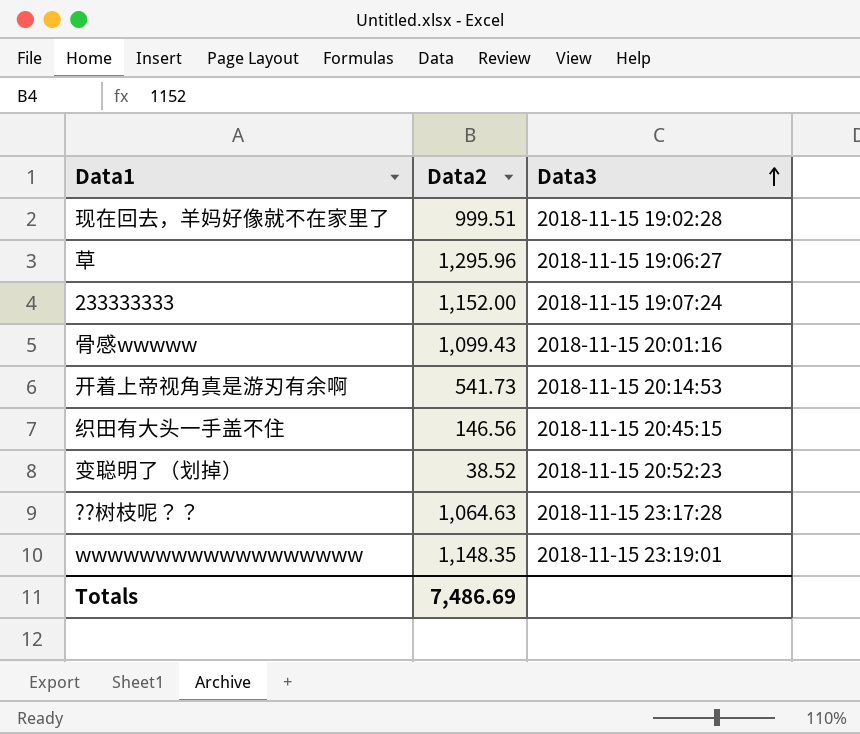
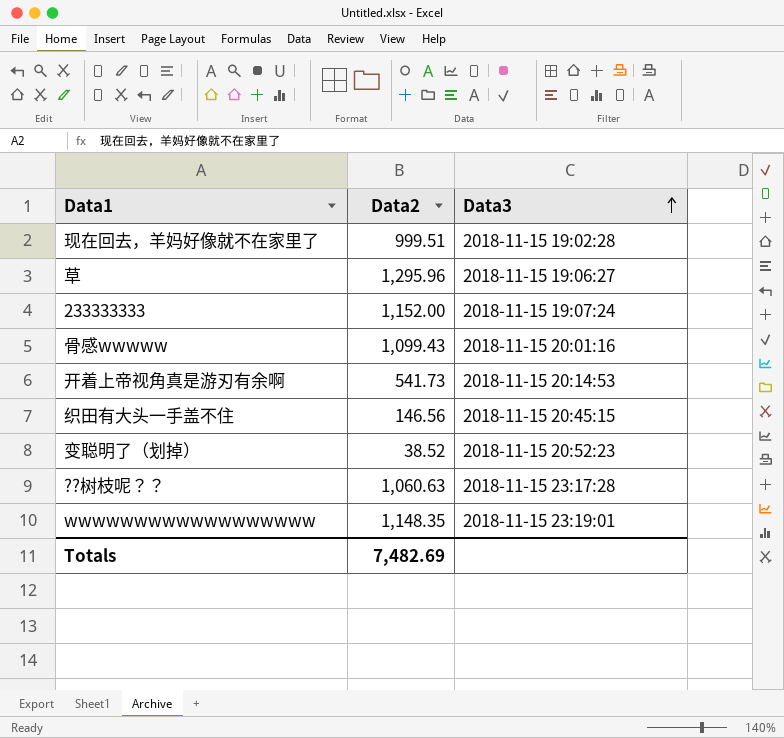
??树枝呢？？ | Data2: 1,064.63 -> 1,060.63
Totals | Data2: 7,486.69 -> 7,482.69

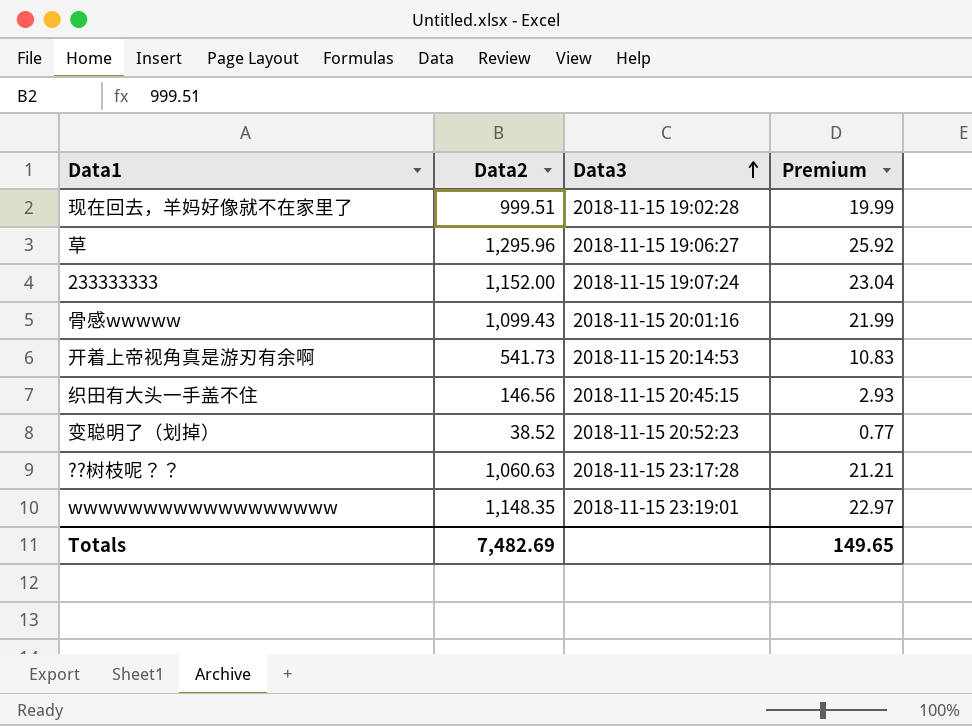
column Premium | formula: none -> [Data2] * 0.02

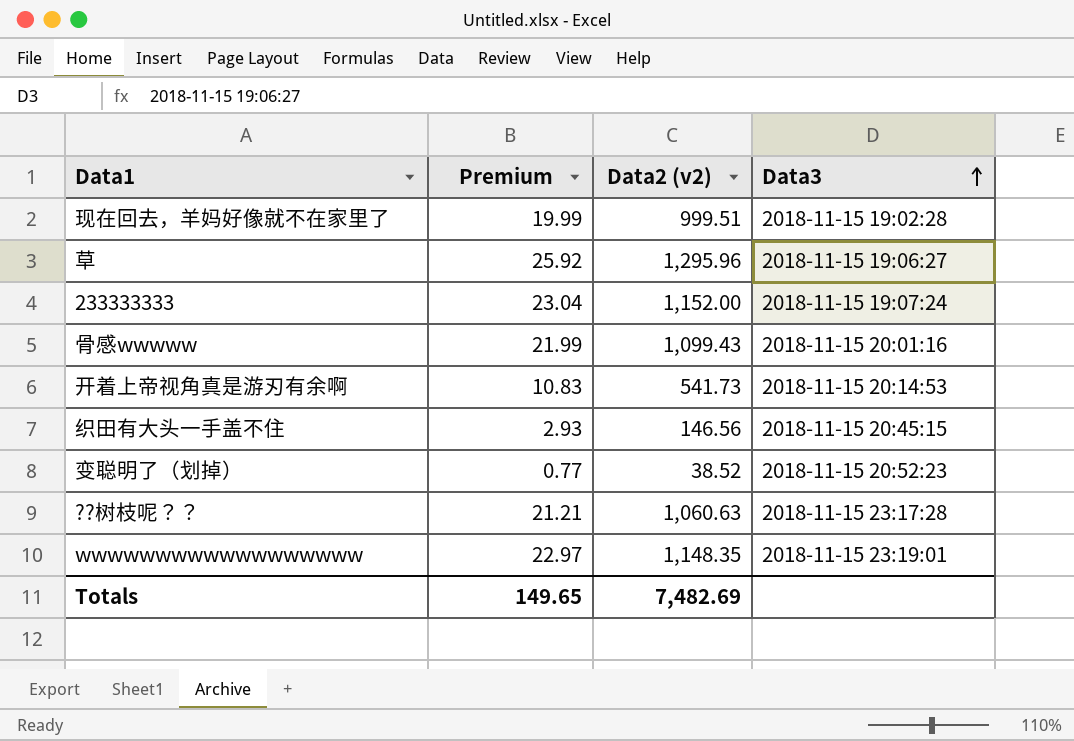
column Premium | position: 4 -> 2
column name: Data2 -> Data2 (v2)

